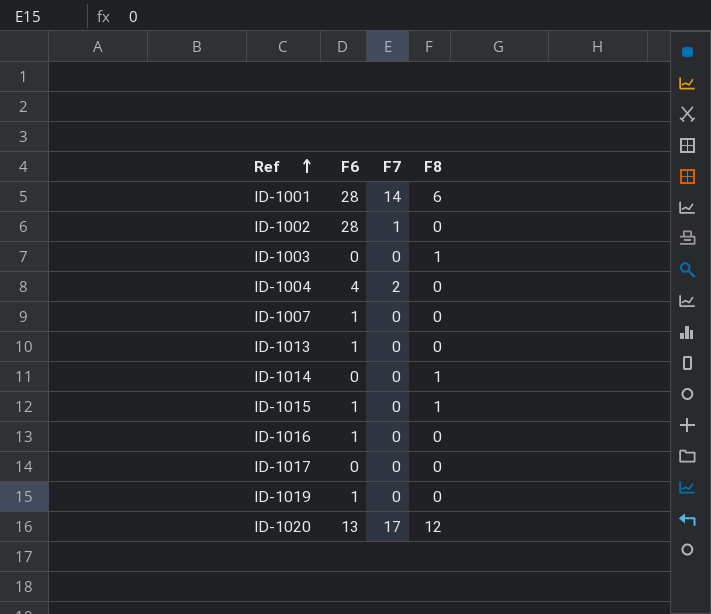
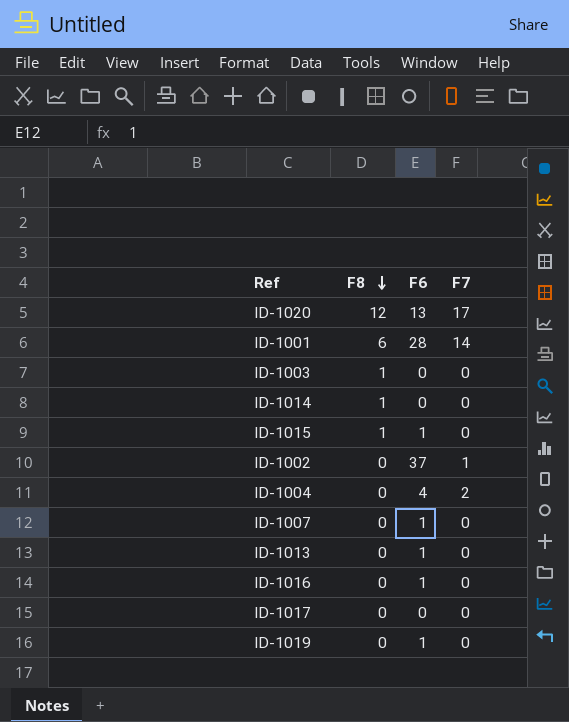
row order: Ref ascending -> F8 descending
column F8 | position: 4 -> 2
ID-1002 | F6: 28 -> 37

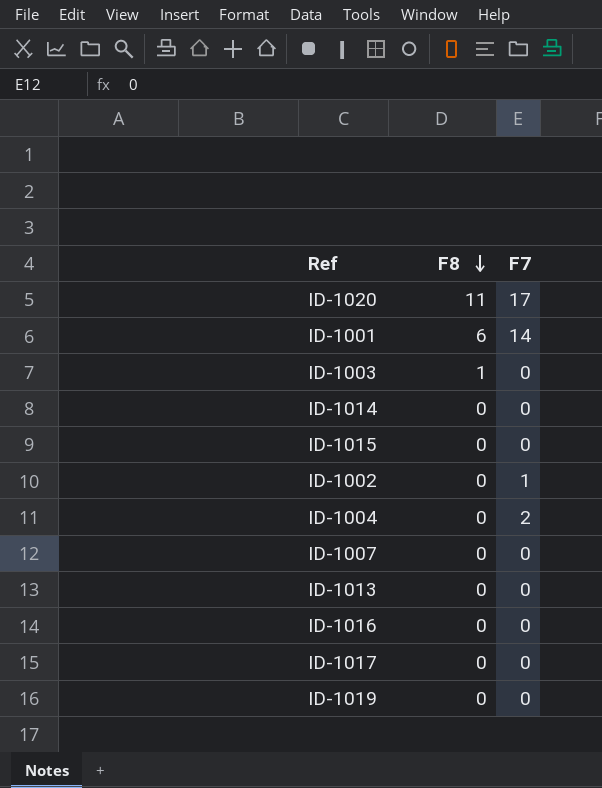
column F6 | position: 3 -> none
ID-1020 | F8: 12 -> 11
ID-1014 | F8: 1 -> 0
ID-1015 | F8: 1 -> 0

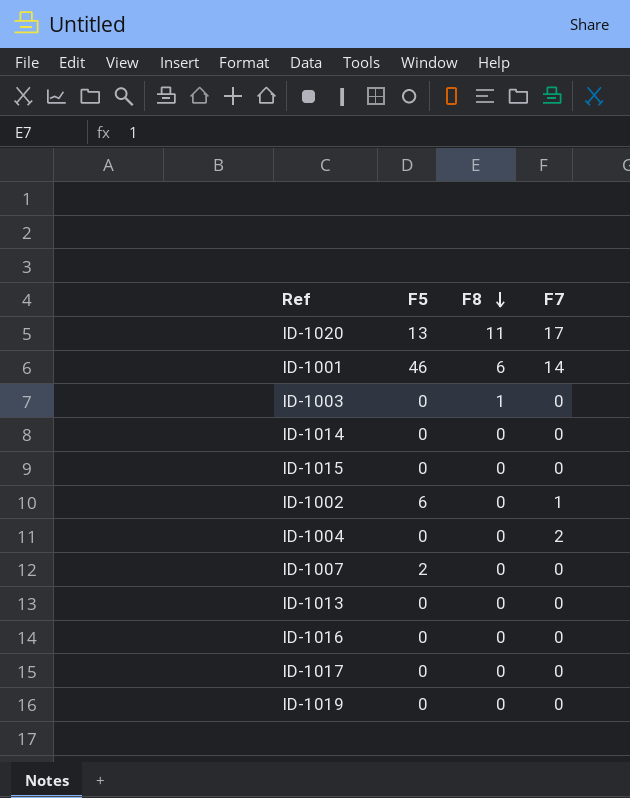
column F5 | position: none -> 2

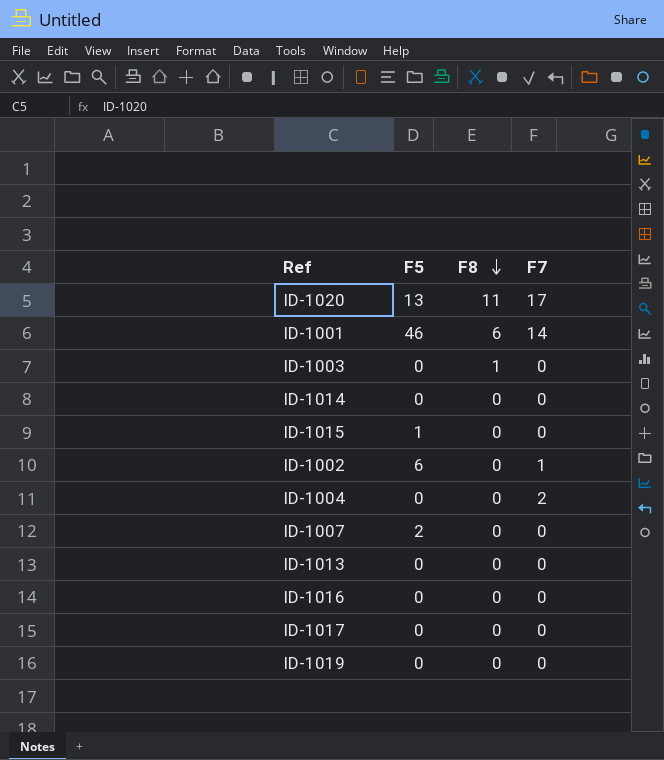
ID-1015 | F5: 0 -> 1

